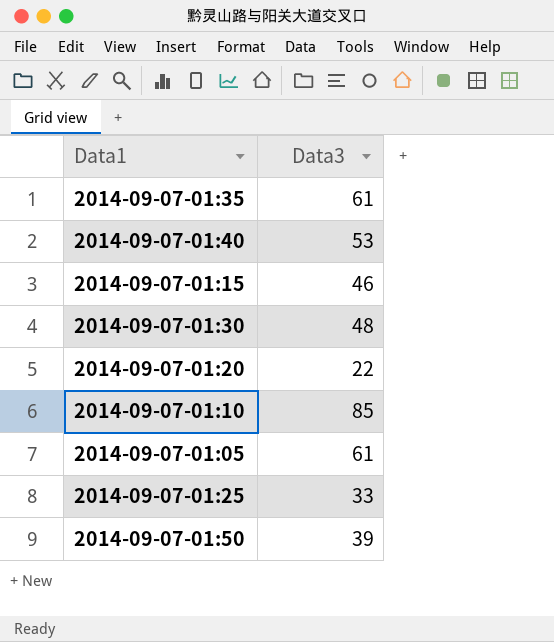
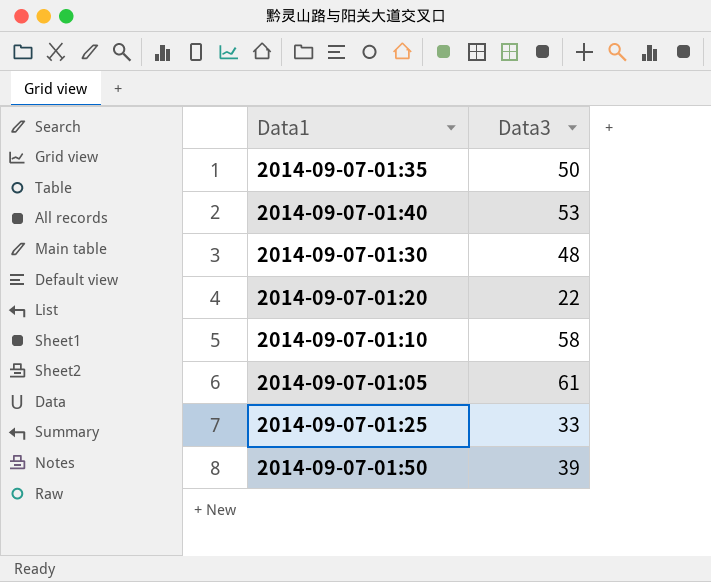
row 2014-09-07-01:15: 46 -> none
2014-09-07-01:35 | Data3: 61 -> 50
2014-09-07-01:10 | Data3: 85 -> 58

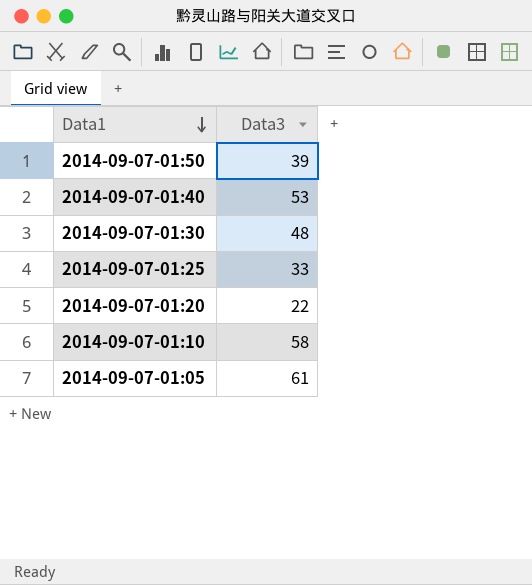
row order: none -> Data1 descending
row 2014-09-07-01:35: 50 -> none

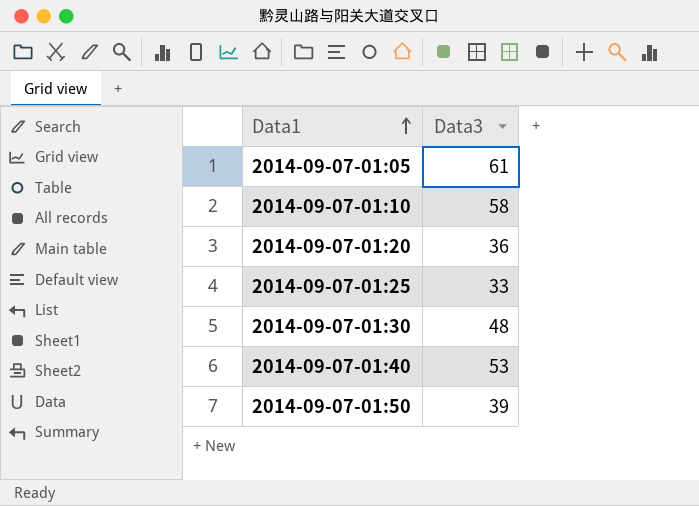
row order: Data1 descending -> Data1 ascending
2014-09-07-01:20 | Data3: 22 -> 36

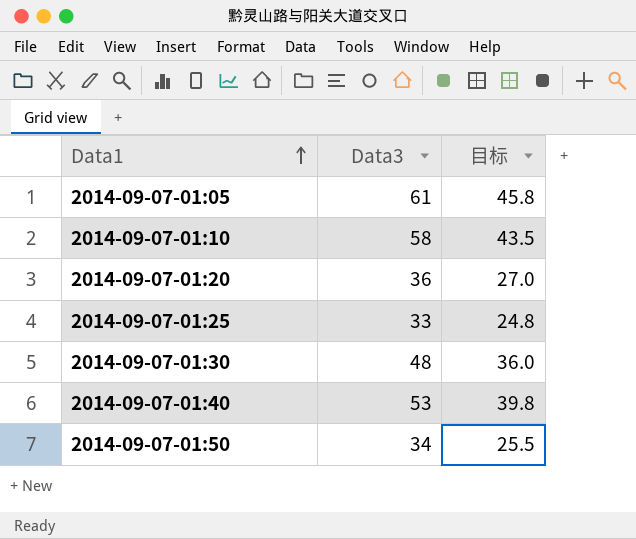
column 目标 | formula: none -> [Data3] * 0.75
2014-09-07-01:50 | Data3: 39 -> 34

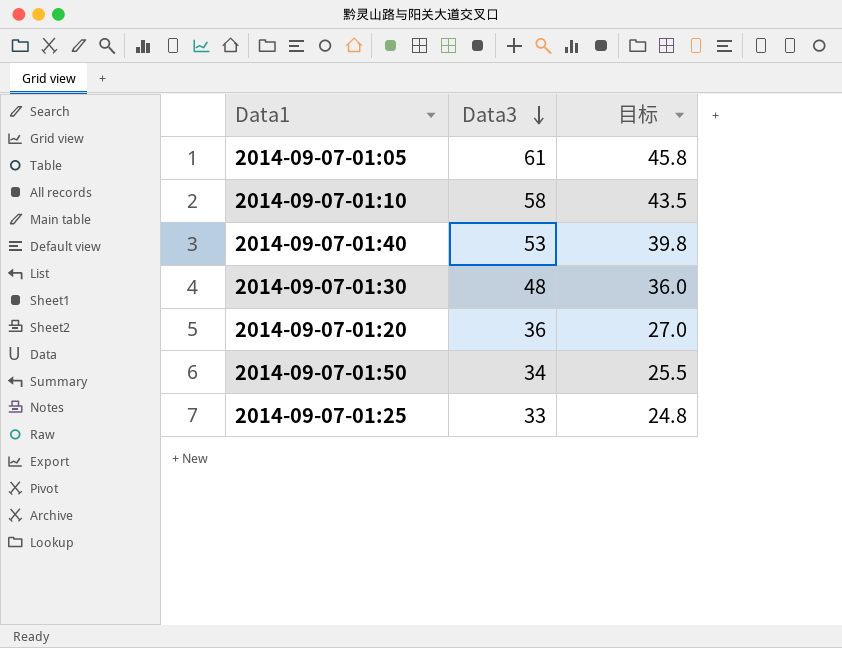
row order: Data1 ascending -> Data3 descending

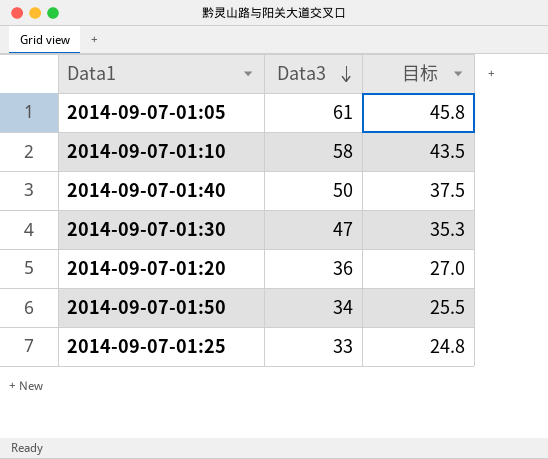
2014-09-07-01:40 | Data3: 53 -> 50
2014-09-07-01:40 | 目标: 39.8 -> 37.5
2014-09-07-01:30 | Data3: 48 -> 47
2014-09-07-01:30 | 目标: 36.0 -> 35.3

